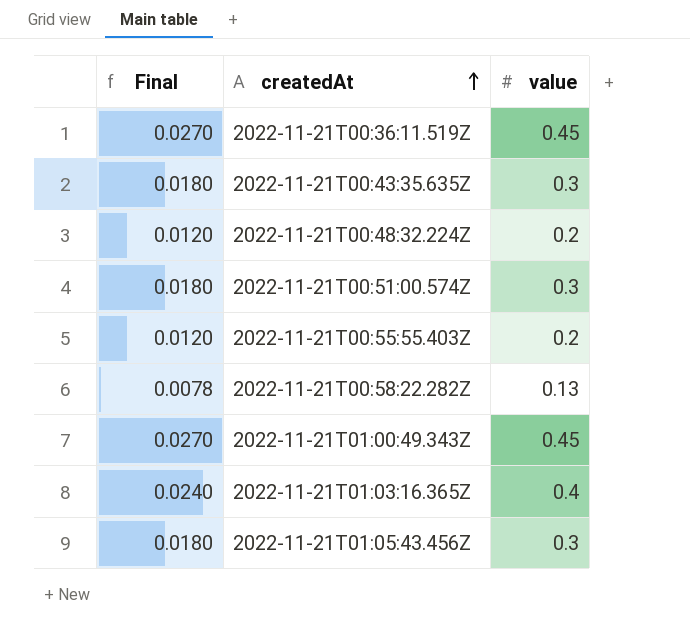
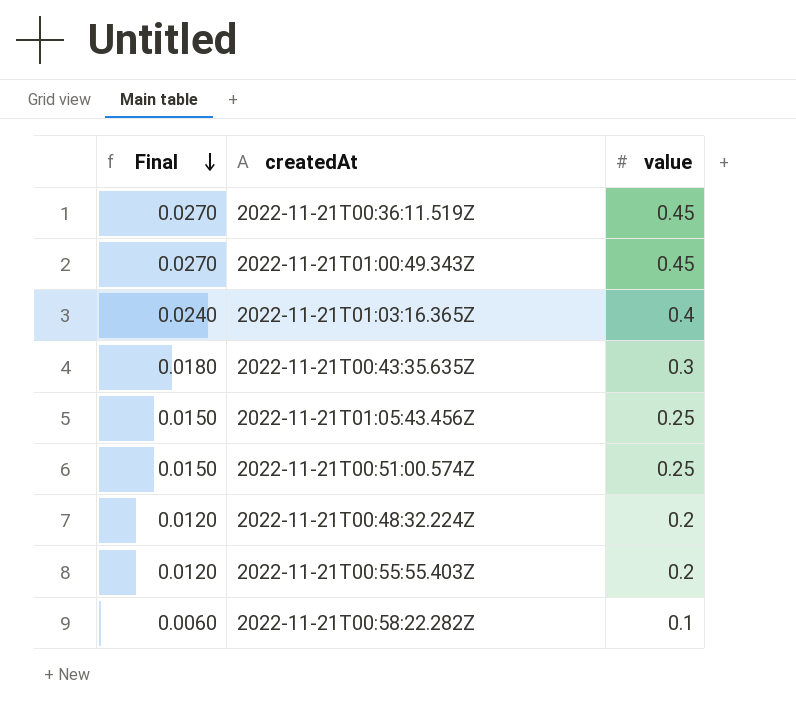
row order: createdAt ascending -> Final descending
2022-11-21T01:05:43.456Z | Final: 0.0180 -> 0.0150
2022-11-21T01:05:43.456Z | value: 0.3 -> 0.25
2022-11-21T00:51:00.574Z | Final: 0.0180 -> 0.0150
2022-11-21T00:51:00.574Z | value: 0.3 -> 0.25
2022-11-21T00:58:22.282Z | Final: 0.0078 -> 0.0060
2022-11-21T00:58:22.282Z | value: 0.13 -> 0.1

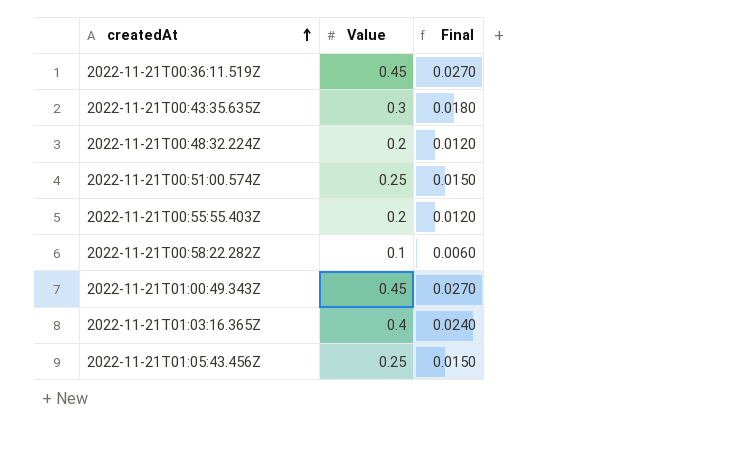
row order: Final descending -> createdAt ascending
column name: value -> Value
column Final | position: 1 -> 3

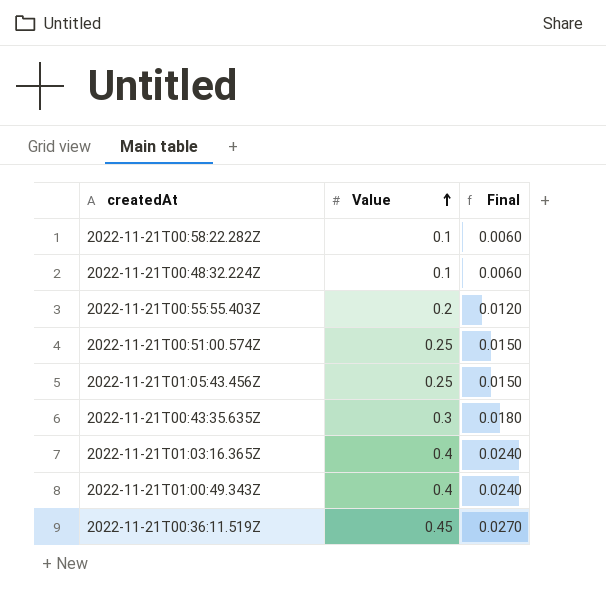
row order: createdAt ascending -> Value ascending
2022-11-21T00:48:32.224Z | Value: 0.2 -> 0.1
2022-11-21T00:48:32.224Z | Final: 0.0120 -> 0.0060
2022-11-21T01:00:49.343Z | Value: 0.45 -> 0.4
2022-11-21T01:00:49.343Z | Final: 0.0270 -> 0.0240

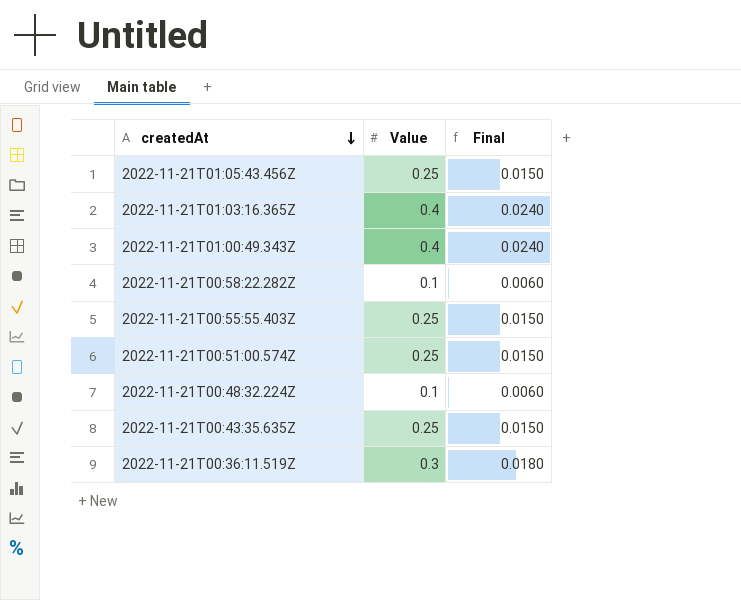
row order: Value ascending -> createdAt descending
2022-11-21T00:55:55.403Z | Value: 0.2 -> 0.25
2022-11-21T00:55:55.403Z | Final: 0.0120 -> 0.0150
2022-11-21T00:43:35.635Z | Value: 0.3 -> 0.25
2022-11-21T00:43:35.635Z | Final: 0.0180 -> 0.0150
2022-11-21T00:36:11.519Z | Value: 0.45 -> 0.3
2022-11-21T00:36:11.519Z | Final: 0.0270 -> 0.0180

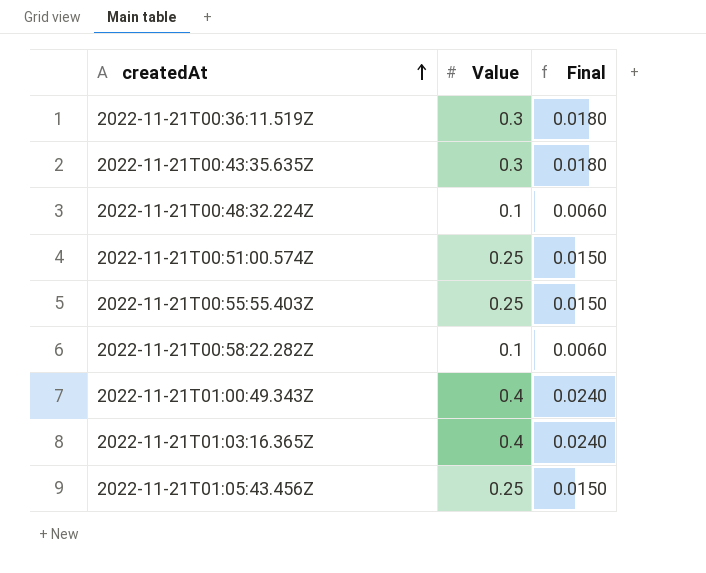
row order: createdAt descending -> createdAt ascending
2022-11-21T00:43:35.635Z | Value: 0.25 -> 0.3
2022-11-21T00:43:35.635Z | Final: 0.0150 -> 0.0180

